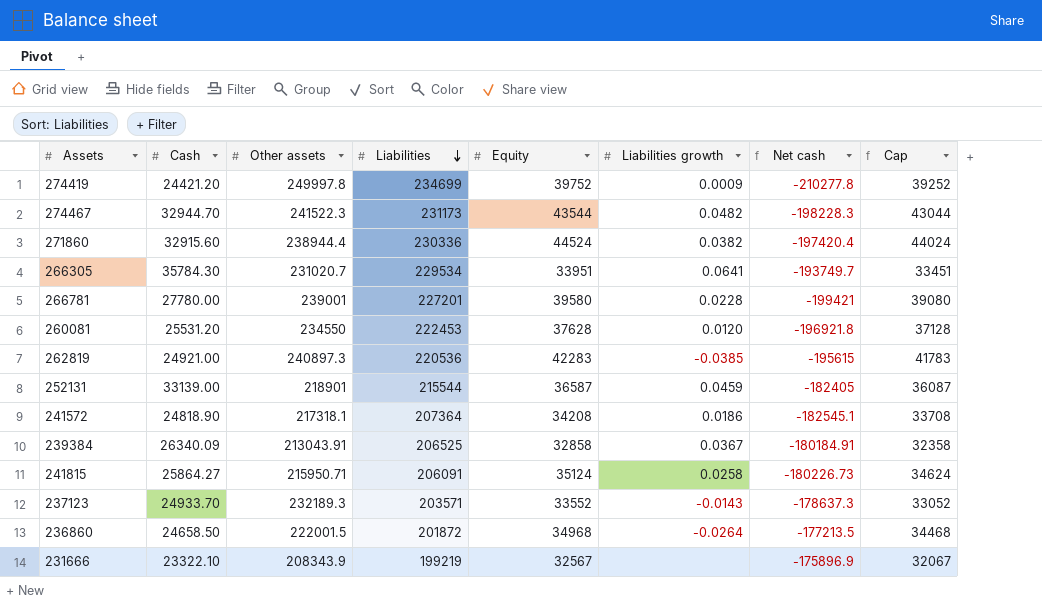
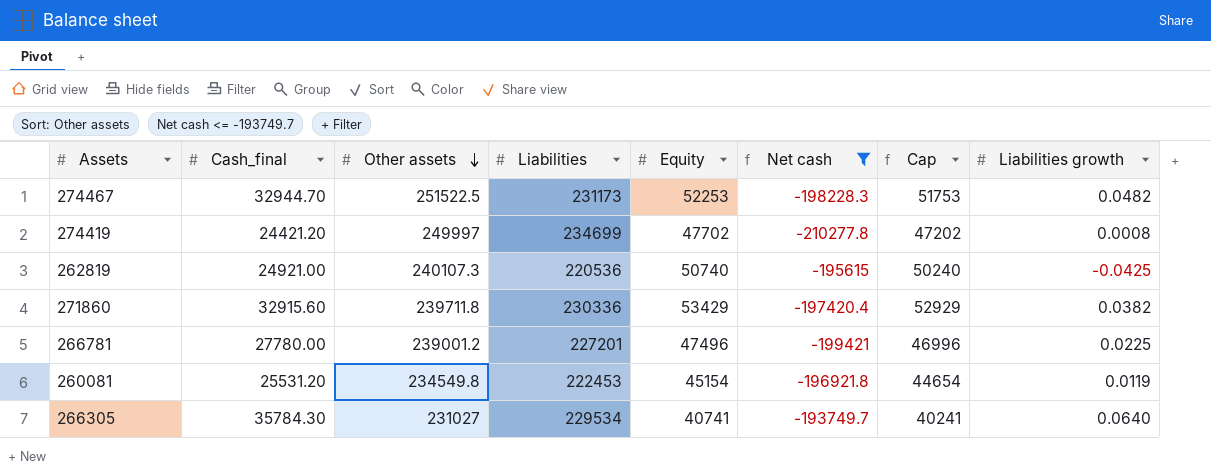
filter: none -> Net cash <= -193749.7
row order: Liabilities descending -> Other assets descending
column name: Cash -> Cash_final
column Liabilities growth | position: 6 -> 8
274467 | Other assets: 241522.3 -> 251522.5
274467 | Equity: 43544 -> 52253
274467 | Cap: 43044 -> 51753
274419 | Other assets: 249997.8 -> 249997
274419 | Equity: 39752 -> 47702
274419 | Cap: 39252 -> 47202
274419 | Liabilities growth: 0.0009 -> 0.0008
262819 | Other assets: 240897.3 -> 240107.3
262819 | Equity: 42283 -> 50740
262819 | Cap: 41783 -> 50240
262819 | Liabilities growth: -0.0385 -> -0.0425
271860 | Other assets: 238944.4 -> 239711.8
271860 | Equity: 44524 -> 53429
271860 | Cap: 44024 -> 52929
266781 | Other assets: 239001 -> 239001.2
266781 | Equity: 39580 -> 47496
266781 | Cap: 39080 -> 46996
266781 | Liabilities growth: 0.0228 -> 0.0225
260081 | Other assets: 234550 -> 234549.8
260081 | Equity: 37628 -> 45154
260081 | Cap: 37128 -> 44654
260081 | Liabilities growth: 0.0120 -> 0.0119
266305 | Other assets: 231020.7 -> 231027
266305 | Equity: 33951 -> 40741
266305 | Cap: 33451 -> 40241
266305 | Liabilities growth: 0.0641 -> 0.0640

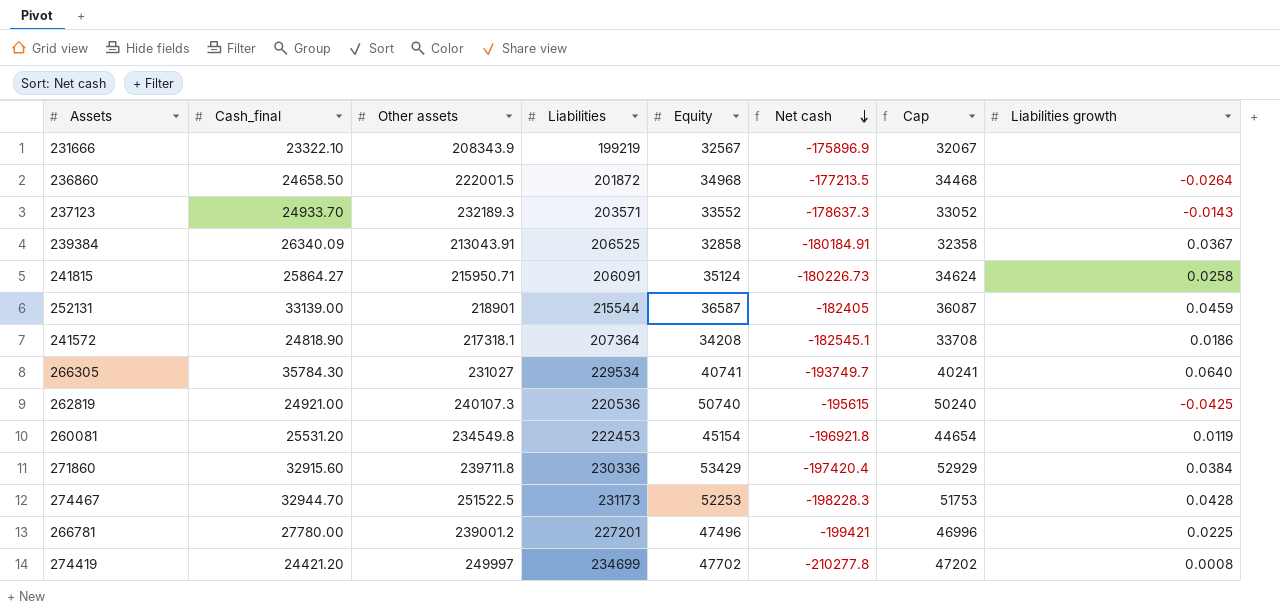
filter: Net cash <= -193749.7 -> none
row order: Other assets descending -> Net cash descending
271860 | Liabilities growth: 0.0382 -> 0.0384
274467 | Liabilities growth: 0.0482 -> 0.0428

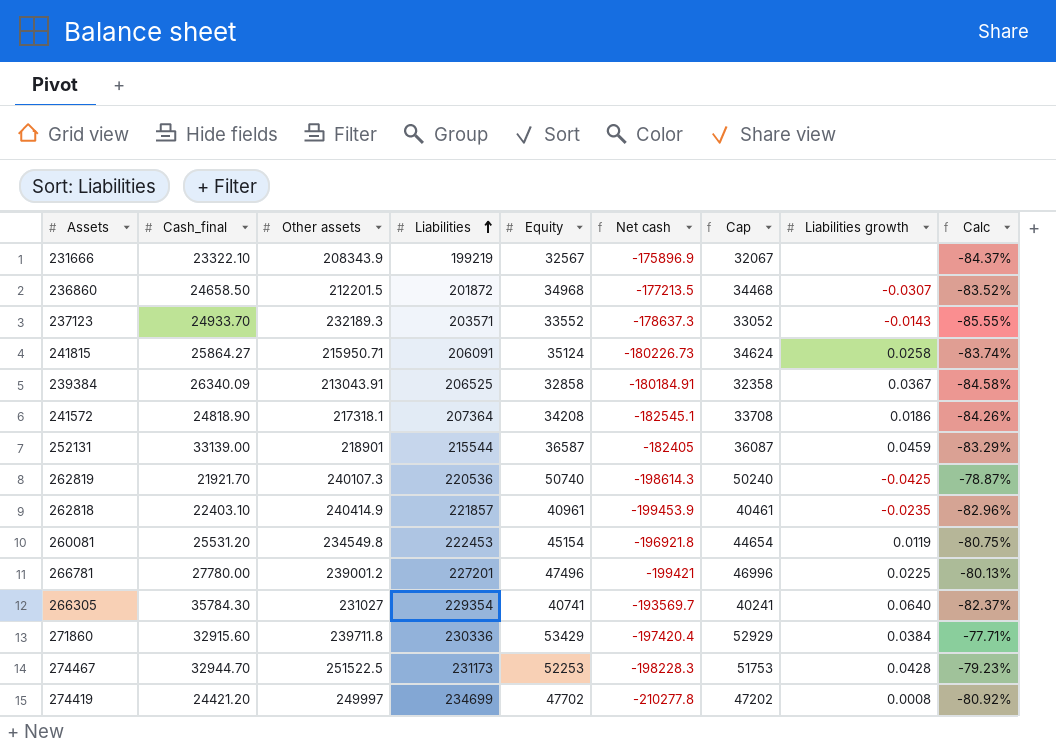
row order: Net cash descending -> Liabilities ascending
column Calc | formula: none -> ([Equity] - [Other assets]) / [Other assets]
236860 | Other assets: 222001.5 -> 212201.5
236860 | Liabilities growth: -0.0264 -> -0.0307
262819 | Cash_final: 24921.00 -> 21921.70
262819 | Net cash: -195615 -> -198614.3
row 262818: none -> 22403.10 | 240414.9 | 221857 | 40961 | -199453.9 | 40461 | -0.0235 | -82.96%
266305 | Liabilities: 229534 -> 229354
266305 | Net cash: -193749.7 -> -193569.7

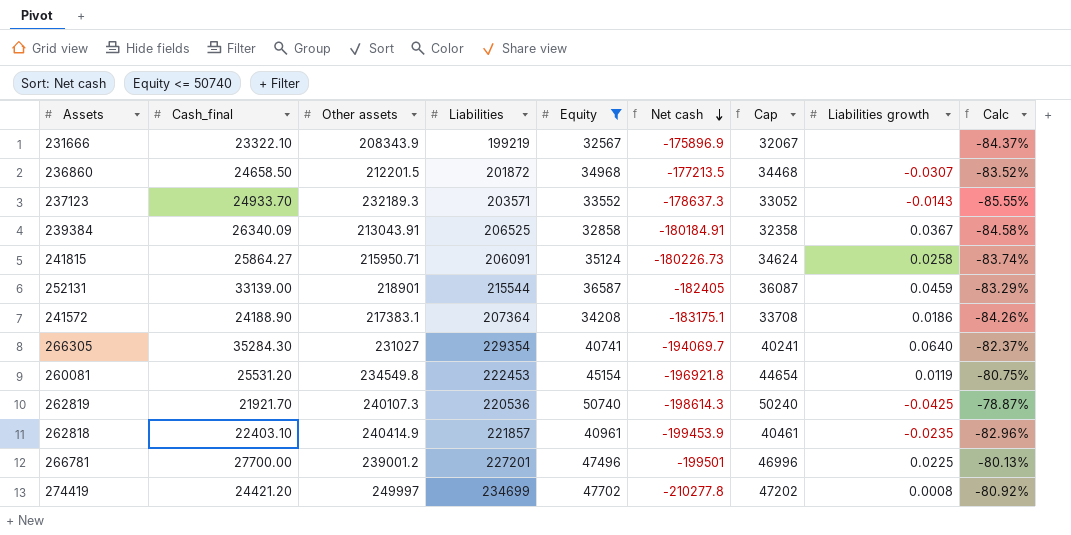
filter: none -> Equity <= 50740
row order: Liabilities ascending -> Net cash descending
241572 | Cash_final: 24818.90 -> 24188.90
241572 | Other assets: 217318.1 -> 217383.1
241572 | Net cash: -182545.1 -> -183175.1
266305 | Cash_final: 35784.30 -> 35284.30
266305 | Net cash: -193569.7 -> -194069.7
266781 | Cash_final: 27780.00 -> 27700.00
266781 | Net cash: -199421 -> -199501

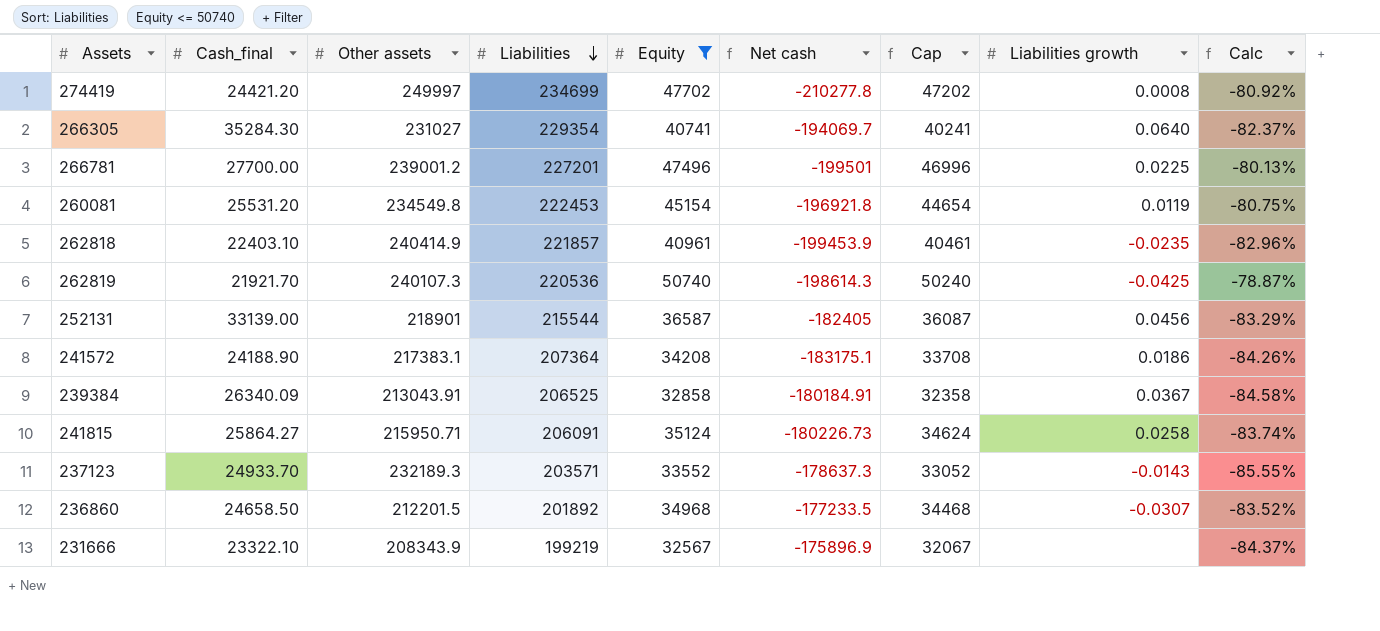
row order: Net cash descending -> Liabilities descending
252131 | Liabilities growth: 0.0459 -> 0.0456
236860 | Liabilities: 201872 -> 201892
236860 | Net cash: -177213.5 -> -177233.5

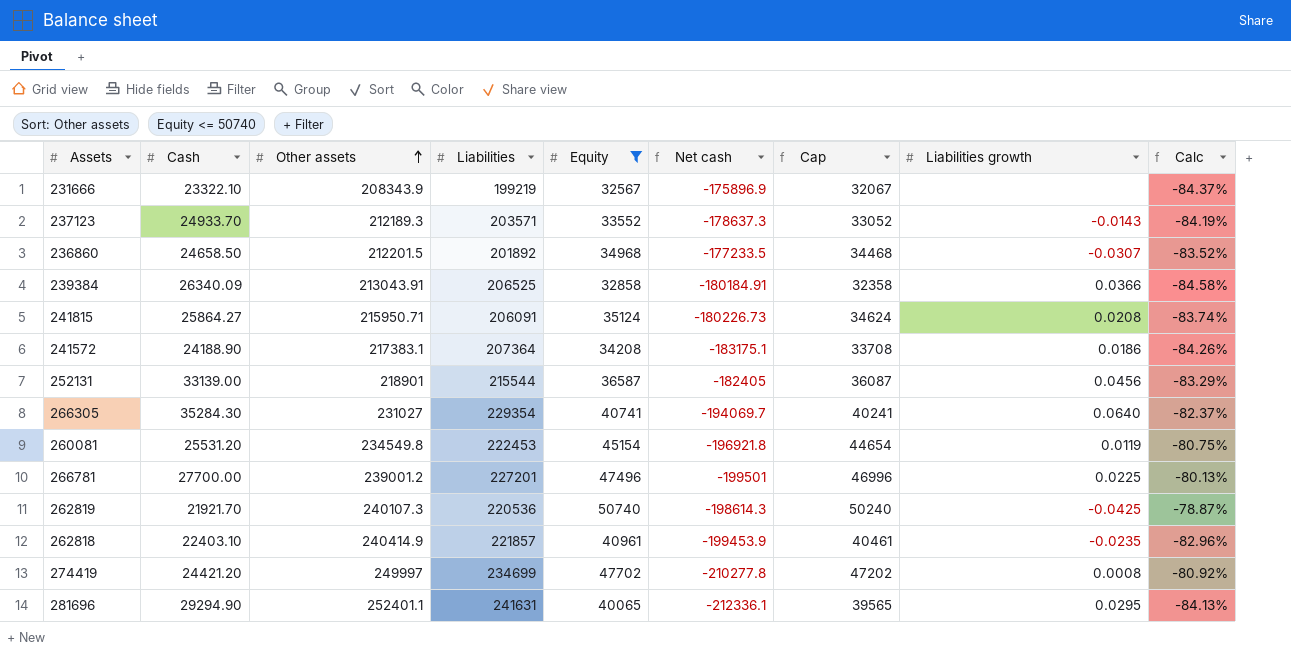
row order: Liabilities descending -> Other assets ascending
column name: Cash_final -> Cash
237123 | Other assets: 232189.3 -> 212189.3
237123 | Calc: -85.55% -> -84.19%
239384 | Liabilities growth: 0.0367 -> 0.0366
241815 | Liabilities growth: 0.0258 -> 0.0208
row 281696: none -> 29294.90 | 252401.1 | 241631 | 40065 | -212336.1 | 39565 | 0.0295 | -84.13%

